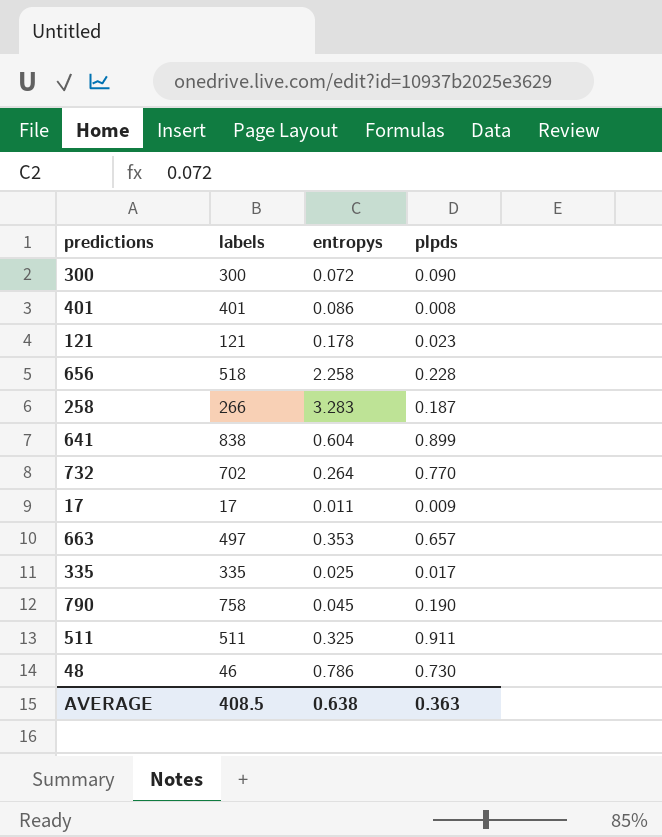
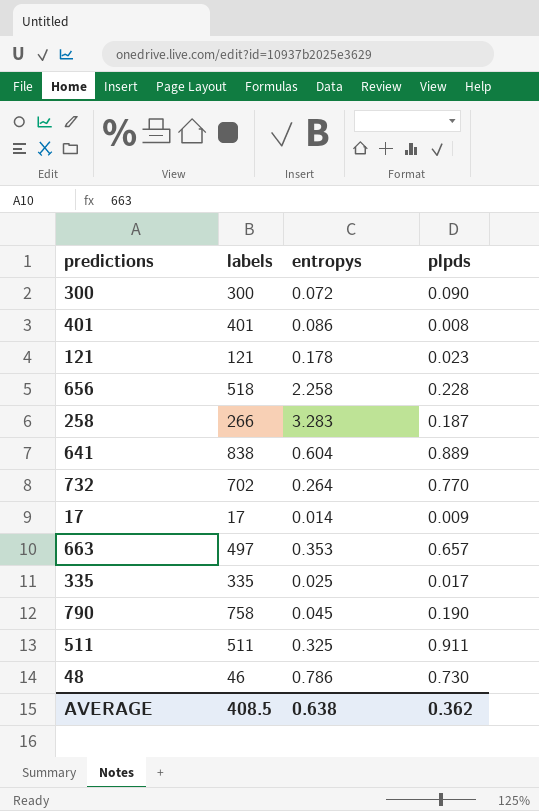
641 | plpds: 0.899 -> 0.889
17 | entropys: 0.011 -> 0.014
AVERAGE | plpds: 0.363 -> 0.362

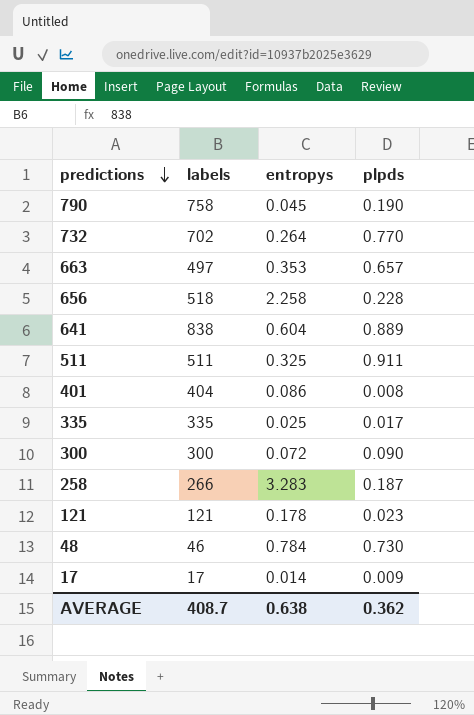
row order: none -> predictions descending
401 | labels: 401 -> 404
48 | entropys: 0.786 -> 0.784
AVERAGE | labels: 408.5 -> 408.7

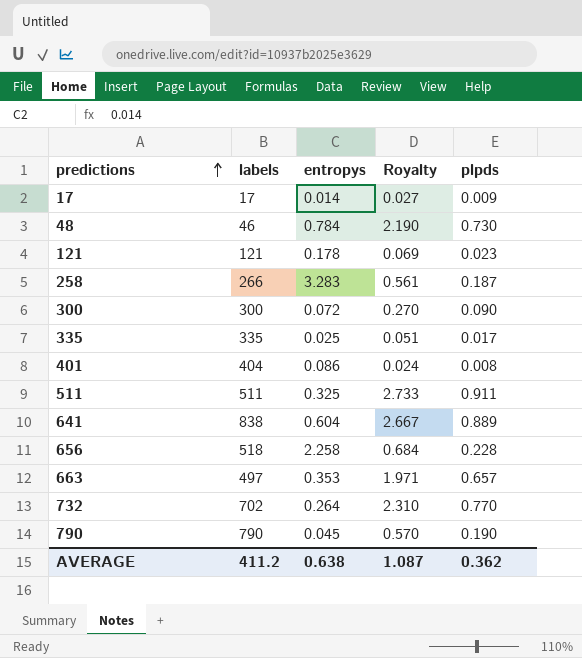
row order: predictions descending -> predictions ascending
column Royalty | formula: none -> [plpds] * 3
790 | labels: 758 -> 790
AVERAGE | labels: 408.7 -> 411.2

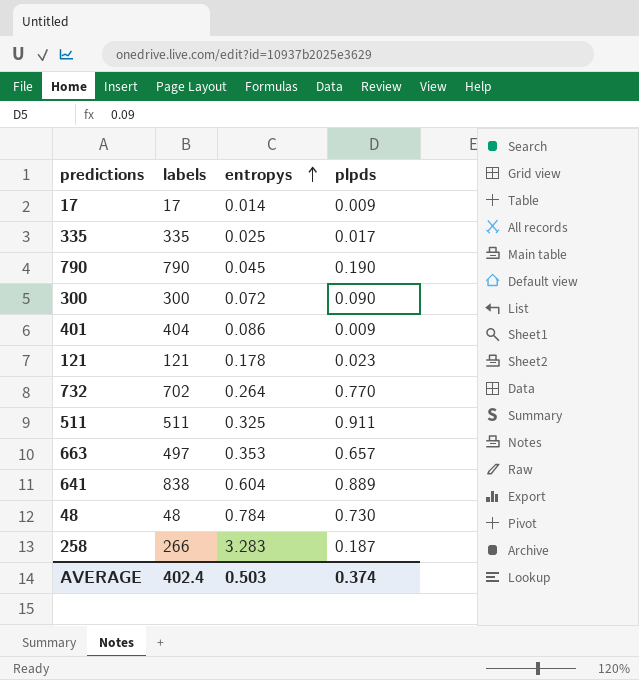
row order: predictions ascending -> entropys ascending
column Royalty | formula: [plpds] * 3 -> none
row 656: 518 | 2.258 | 0.684 | 0.228 -> none
401 | plpds: 0.008 -> 0.009
48 | labels: 46 -> 48
AVERAGE | labels: 411.2 -> 402.4
AVERAGE | entropys: 0.638 -> 0.503
AVERAGE | plpds: 0.362 -> 0.374

